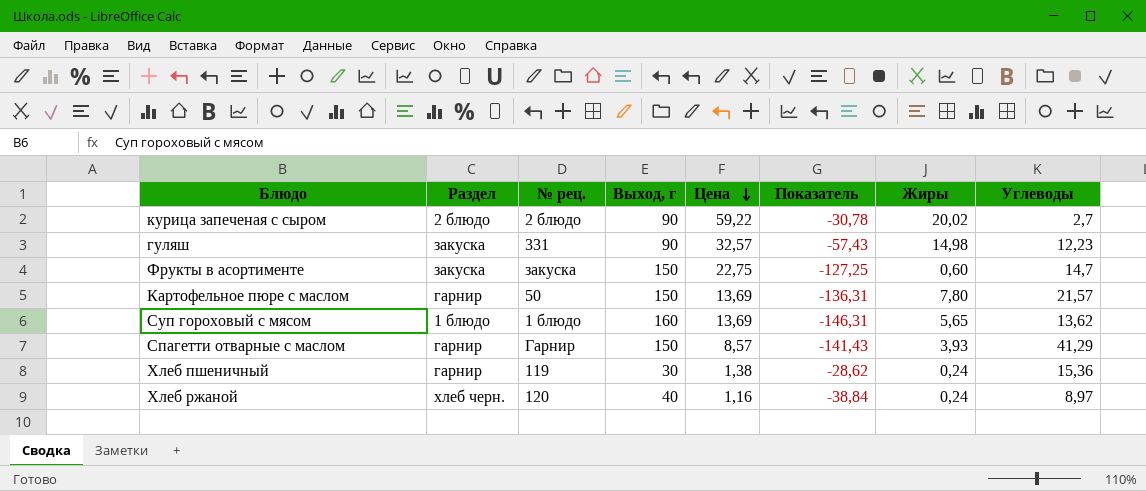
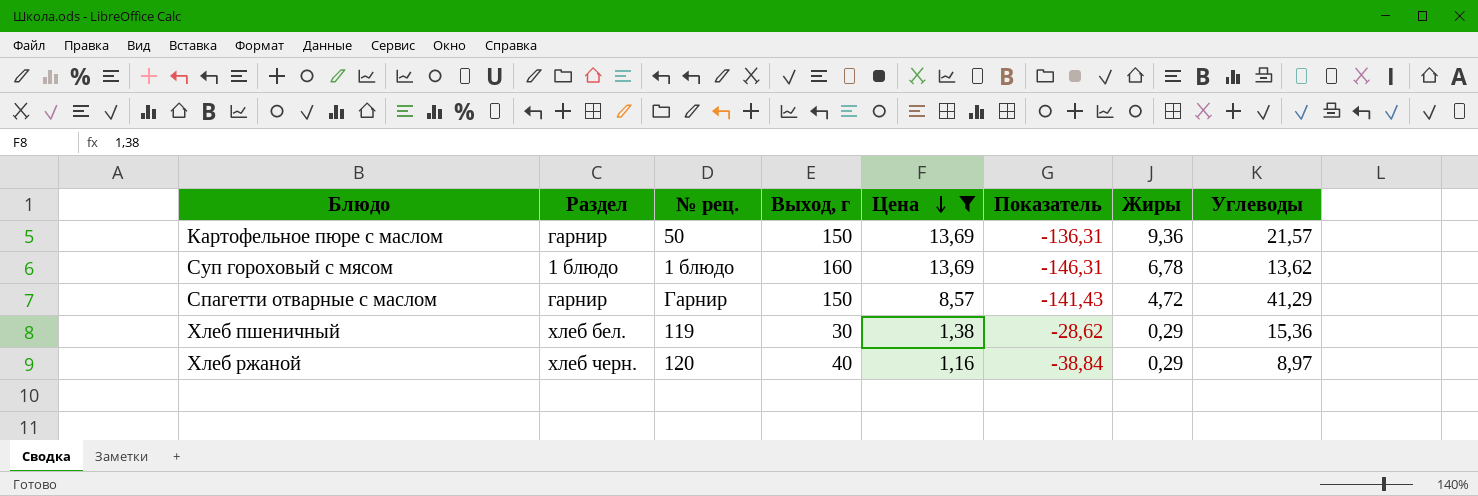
filter: none -> Цена <= 13,69
Картофельное пюре с маслом | Жиры: 7,80 -> 9,36
Суп гороховый с мясом | Жиры: 5,65 -> 6,78
Спагетти отварные с маслом | Жиры: 3,93 -> 4,72
Хлеб пшеничный | Раздел: гарнир -> хлеб бел.
Хлеб пшеничный | Жиры: 0,24 -> 0,29
Хлеб ржаной | Жиры: 0,24 -> 0,29

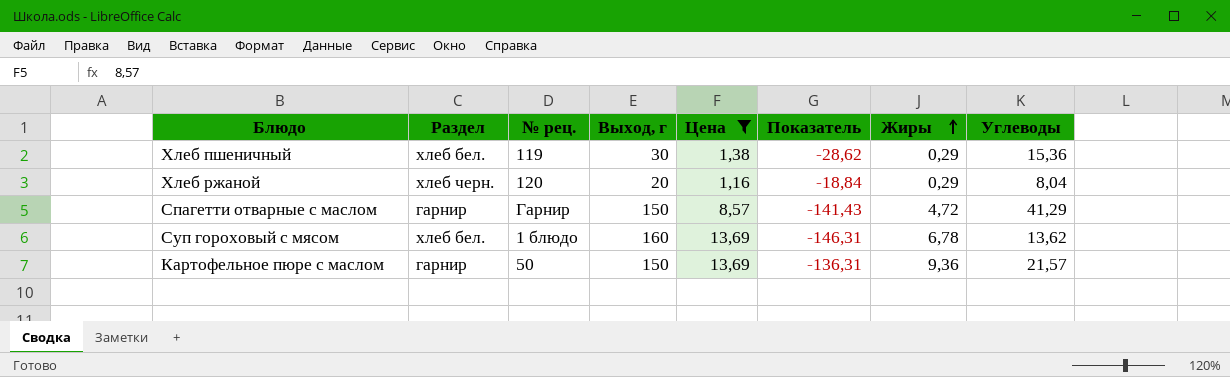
row order: Цена descending -> Жиры ascending
Хлеб ржаной | Выход, г: 40 -> 20
Хлеб ржаной | Показатель: -38,84 -> -18,84
Хлеб ржаной | Углеводы: 8,97 -> 8,04
Суп гороховый с мясом | Раздел: 1 блюдо -> хлеб бел.

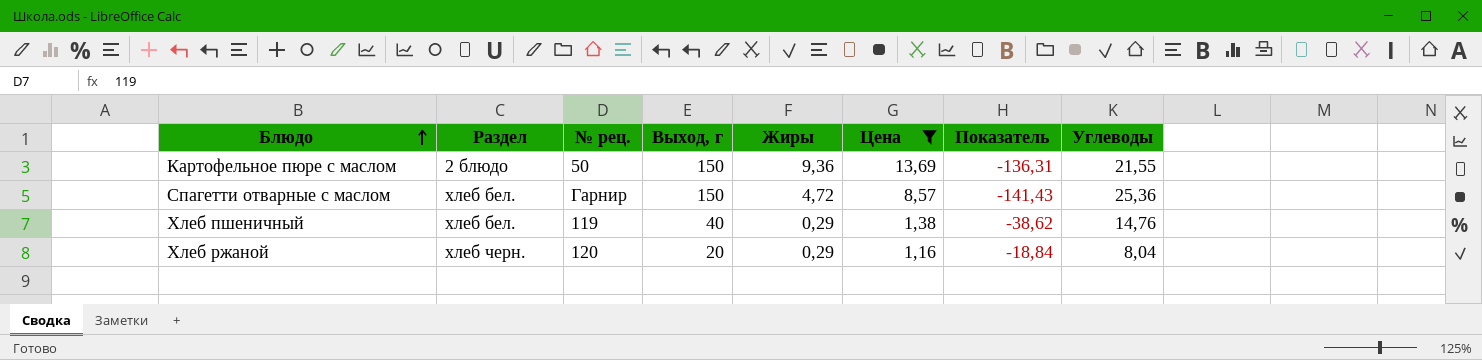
row order: Жиры ascending -> Блюдо ascending
column Жиры | position: 7 -> 5
row Суп гороховый с мясом: хлеб бел. | 1 блюдо | 160 | 13,69 | -146,31 | 6,78 | 13,62 -> none
Картофельное пюре с маслом | Раздел: гарнир -> 2 блюдо
Картофельное пюре с маслом | Углеводы: 21,57 -> 21,55
Спагетти отварные с маслом | Раздел: гарнир -> хлеб бел.
Спагетти отварные с маслом | Углеводы: 41,29 -> 25,36
Хлеб пшеничный | Выход, г: 30 -> 40
Хлеб пшеничный | Показатель: -28,62 -> -38,62
Хлеб пшеничный | Углеводы: 15,36 -> 14,76

